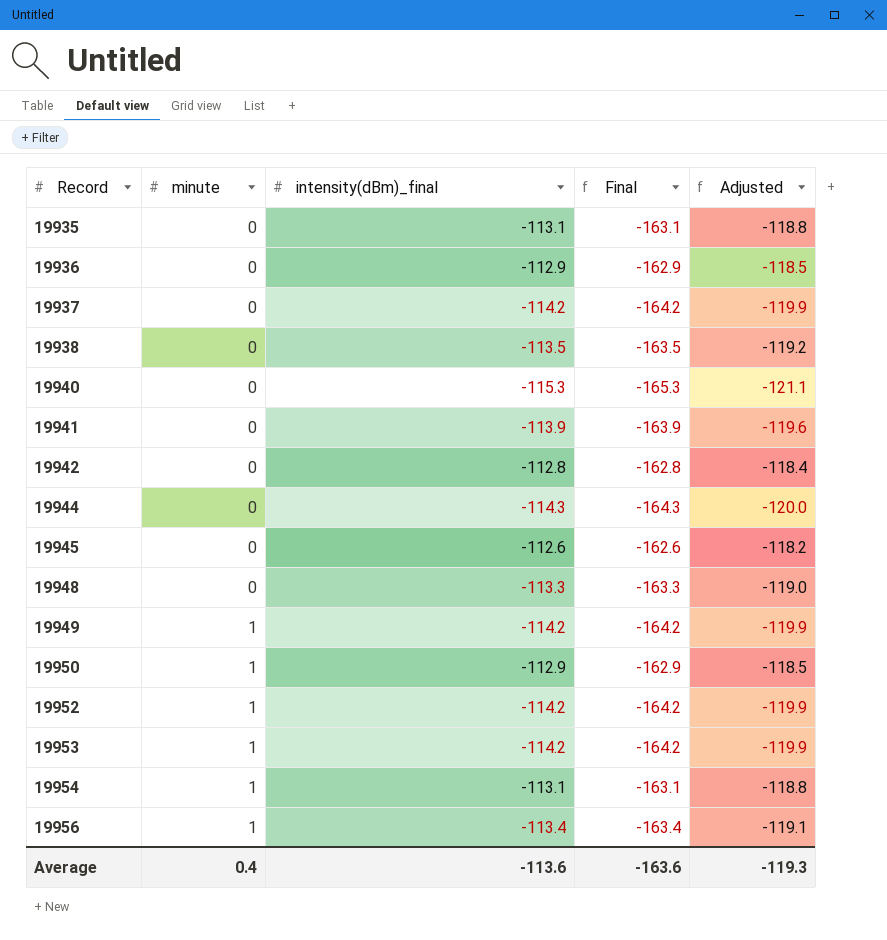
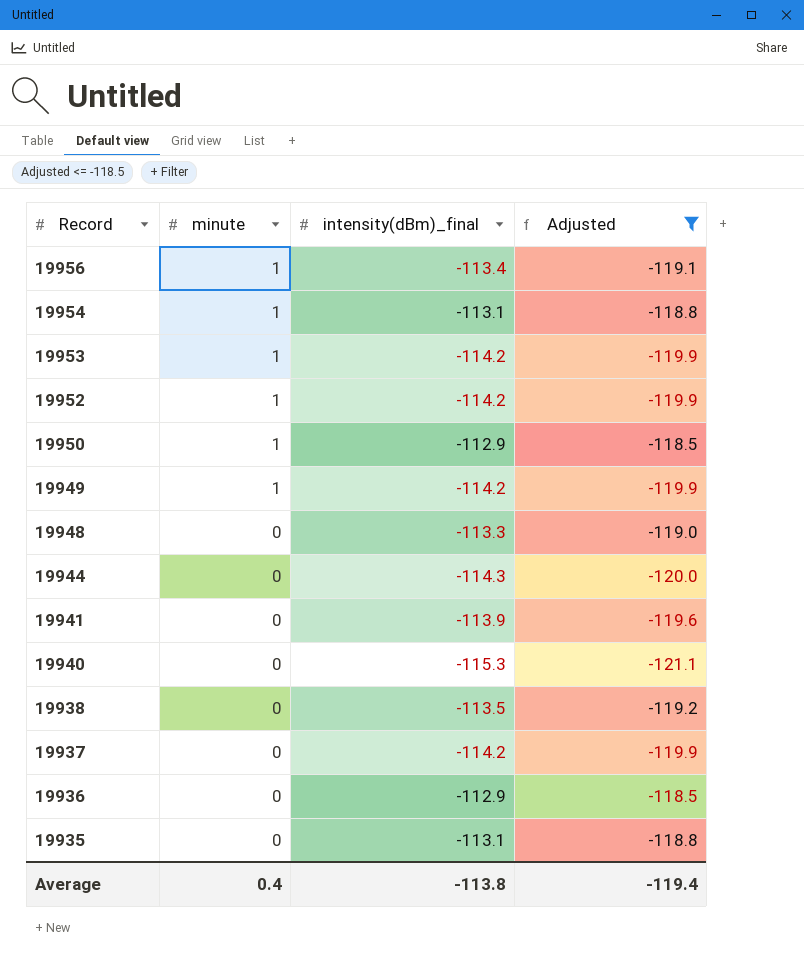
filter: none -> Adjusted <= -118.5
row order: Record ascending -> Record descending
column Final | formula: [intensity(dBm)_final] - 50 -> none
Average | intensity(dBm)_final: -113.6 -> -113.8
Average | Adjusted: -119.3 -> -119.4

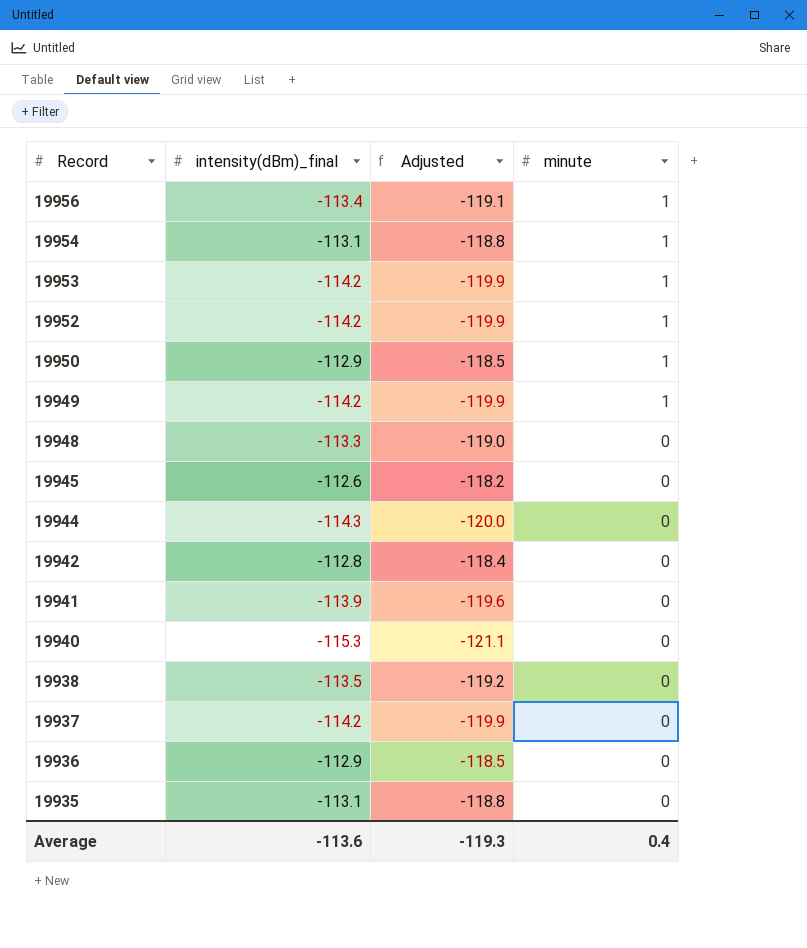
filter: Adjusted <= -118.5 -> none
column minute | position: 2 -> 4
Average | intensity(dBm)_final: -113.8 -> -113.6
Average | Adjusted: -119.4 -> -119.3

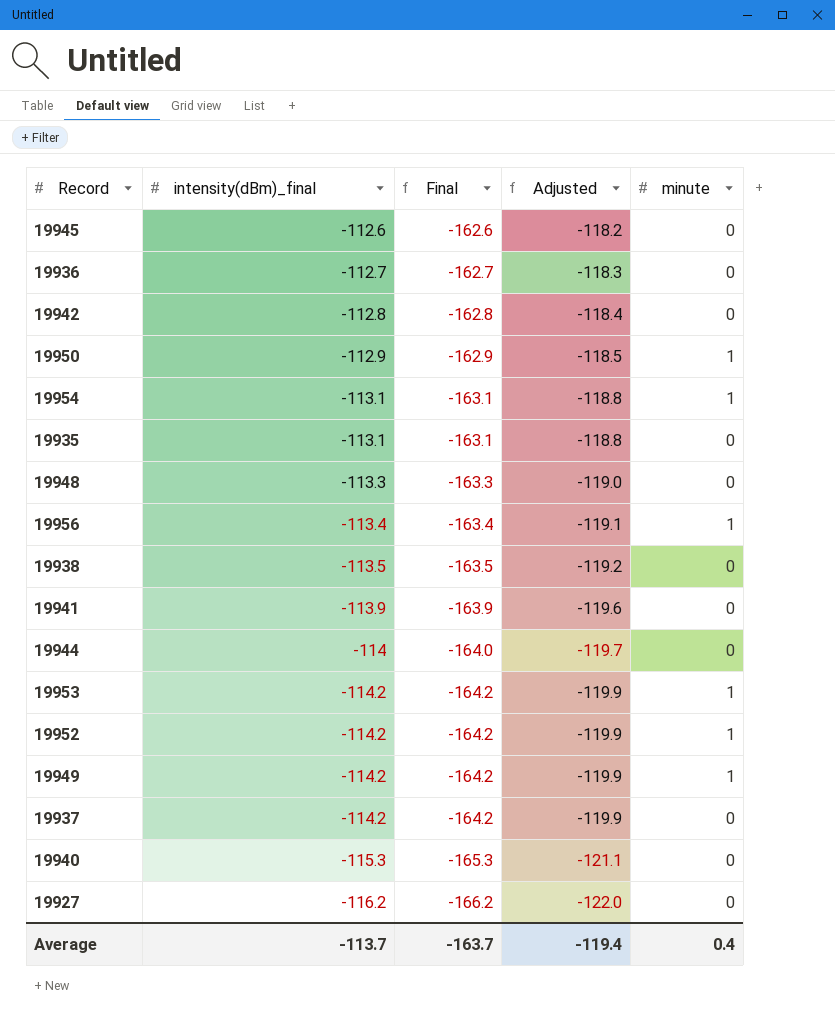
row order: Record descending -> intensity(dBm)_final descending
column Final | formula: none -> [intensity(dBm)_final] - 50
19936 | intensity(dBm)_final: -112.9 -> -112.7
19936 | Adjusted: -118.5 -> -118.3
19944 | intensity(dBm)_final: -114.3 -> -114
19944 | Adjusted: -120.0 -> -119.7
row 19927: none -> -116.2 | -166.2 | -122.0 | 0
Average | intensity(dBm)_final: -113.6 -> -113.7
Average | Adjusted: -119.3 -> -119.4

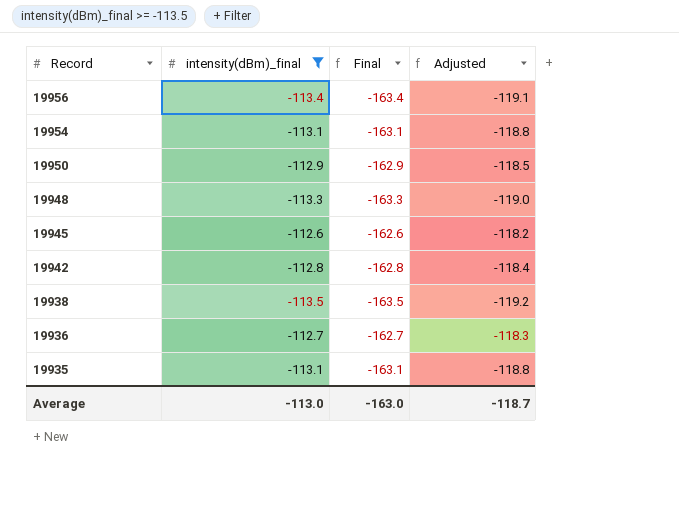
filter: none -> intensity(dBm)_final >= -113.5
row order: intensity(dBm)_final descending -> Record descending
column minute | position: 5 -> none
Average | intensity(dBm)_final: -113.7 -> -113.0
Average | Final: -163.7 -> -163.0
Average | Adjusted: -119.4 -> -118.7

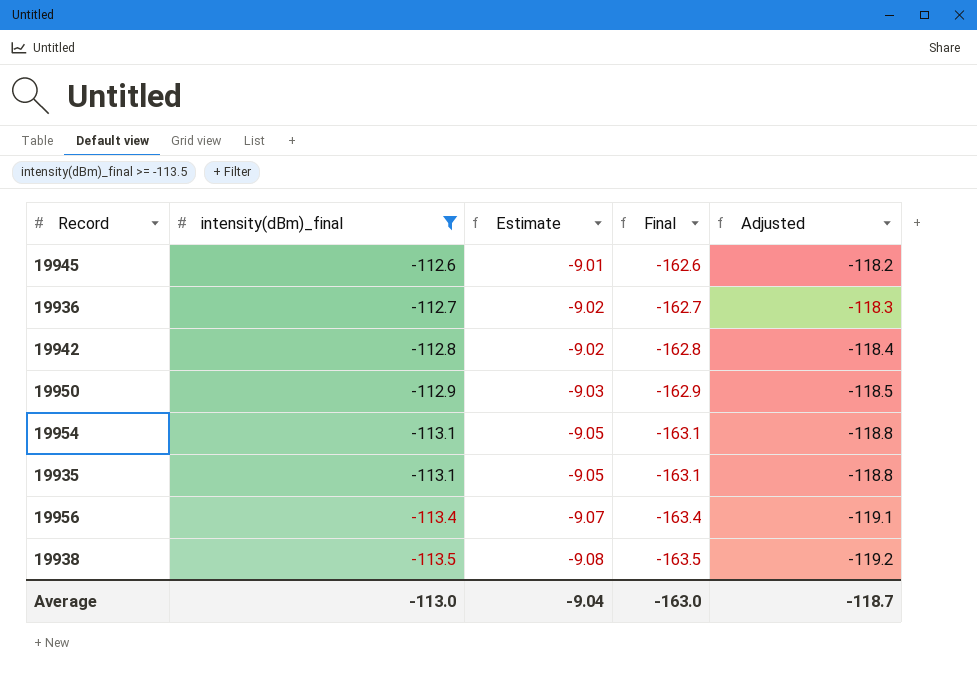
row order: Record descending -> intensity(dBm)_final descending
column Estimate | formula: none -> [intensity(dBm)_final] * 0.08
row 19948: -113.3 | -163.3 | -119.0 -> none

